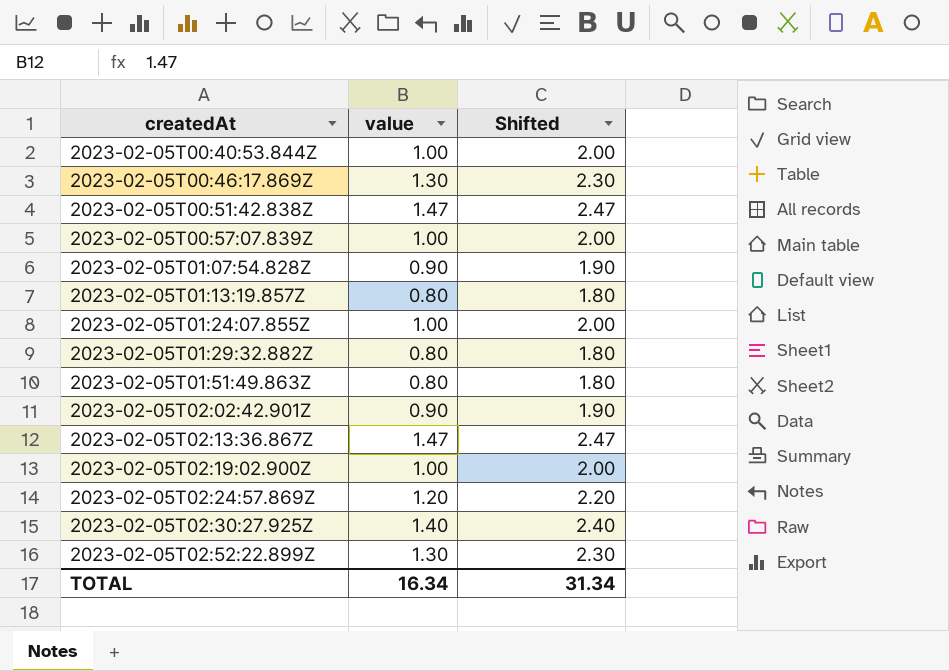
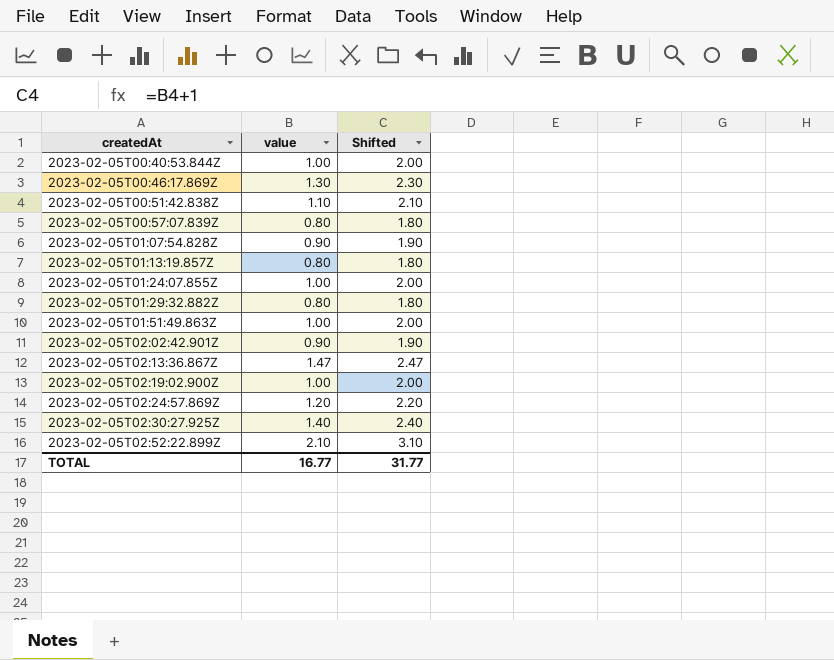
2023-02-05T00:51:42.838Z | value: 1.47 -> 1.10
2023-02-05T00:51:42.838Z | Shifted: 2.47 -> 2.10
2023-02-05T00:57:07.839Z | value: 1.00 -> 0.80
2023-02-05T00:57:07.839Z | Shifted: 2.00 -> 1.80
2023-02-05T01:51:49.863Z | value: 0.80 -> 1.00
2023-02-05T01:51:49.863Z | Shifted: 1.80 -> 2.00
2023-02-05T02:52:22.899Z | value: 1.30 -> 2.10
2023-02-05T02:52:22.899Z | Shifted: 2.30 -> 3.10
TOTAL | value: 16.34 -> 16.77
TOTAL | Shifted: 31.34 -> 31.77

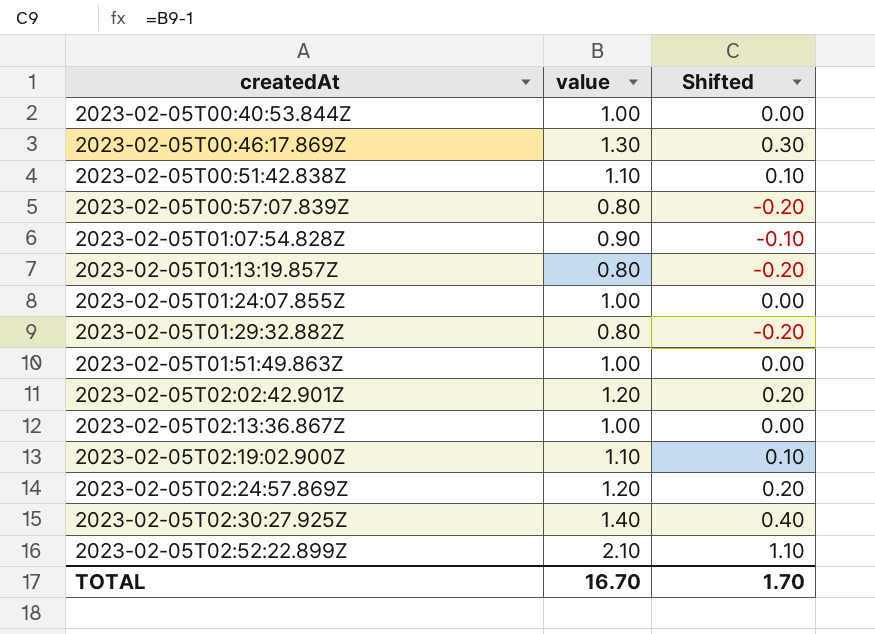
column Shifted | formula: [value] + 1 -> [value] - 1
2023-02-05T02:02:42.901Z | value: 0.90 -> 1.20
2023-02-05T02:13:36.867Z | value: 1.47 -> 1.00
2023-02-05T02:19:02.900Z | value: 1.00 -> 1.10
TOTAL | value: 16.77 -> 16.70
TOTAL | Shifted: 31.77 -> 1.70

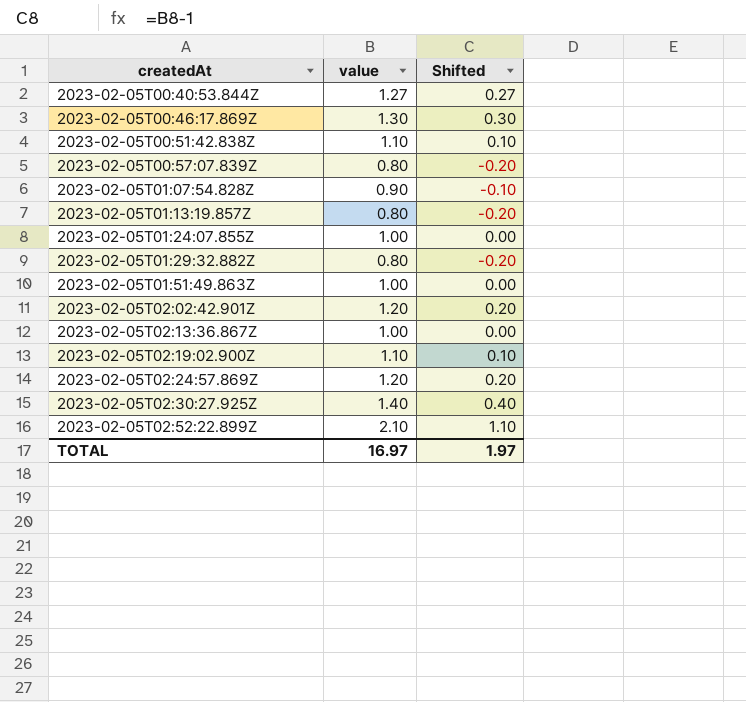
2023-02-05T00:40:53.844Z | value: 1.00 -> 1.27
2023-02-05T00:40:53.844Z | Shifted: 0.00 -> 0.27
TOTAL | value: 16.70 -> 16.97
TOTAL | Shifted: 1.70 -> 1.97

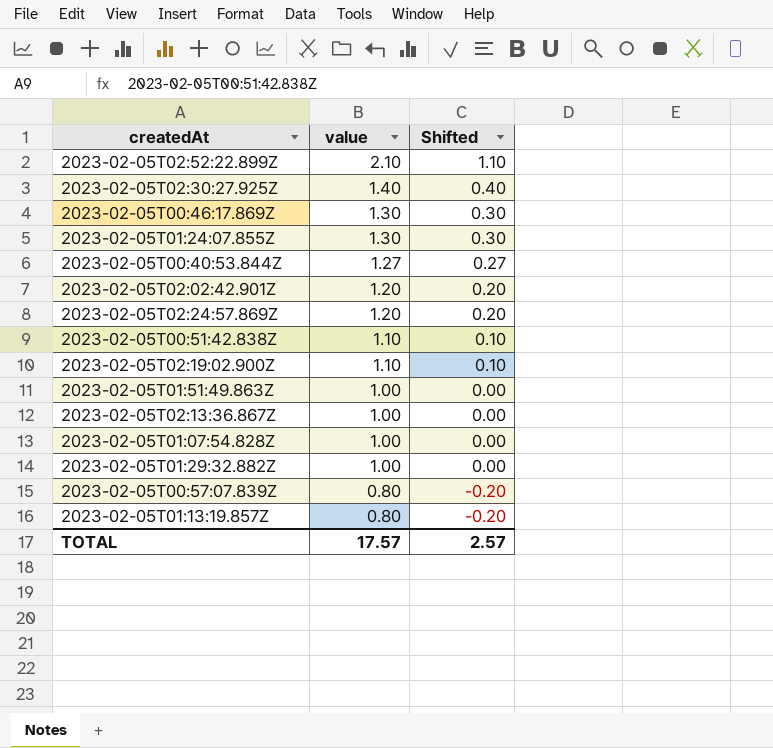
row order: createdAt ascending -> value descending
2023-02-05T01:24:07.855Z | value: 1.00 -> 1.30
2023-02-05T01:24:07.855Z | Shifted: 0.00 -> 0.30
2023-02-05T01:07:54.828Z | value: 0.90 -> 1.00
2023-02-05T01:07:54.828Z | Shifted: -0.10 -> 0.00
2023-02-05T01:29:32.882Z | value: 0.80 -> 1.00
2023-02-05T01:29:32.882Z | Shifted: -0.20 -> 0.00
TOTAL | value: 16.97 -> 17.57
TOTAL | Shifted: 1.97 -> 2.57

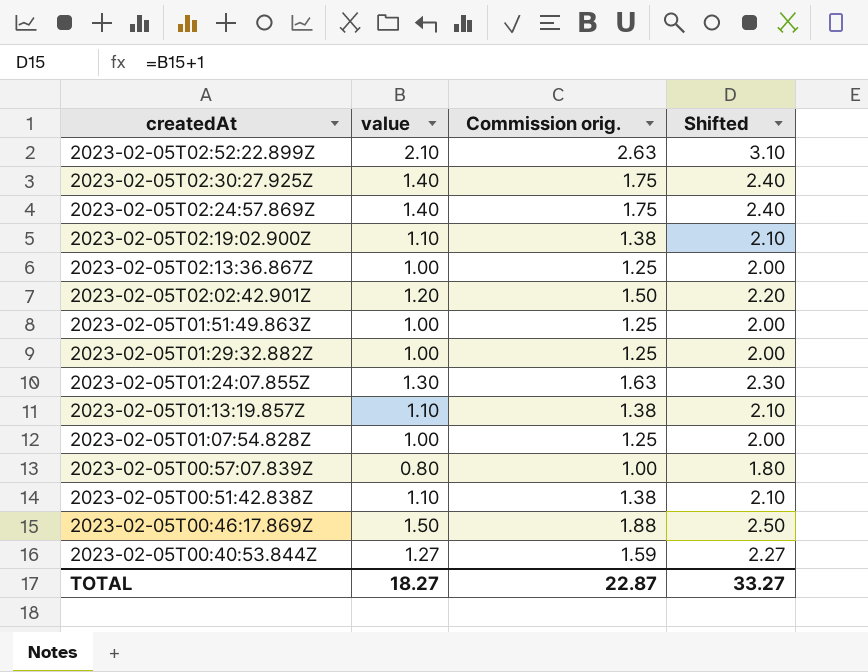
row order: value descending -> createdAt descending
column Commission orig. | formula: none -> [value] * 1.25
column Shifted | formula: [value] - 1 -> [value] + 1
2023-02-05T02:24:57.869Z | value: 1.20 -> 1.40
2023-02-05T01:13:19.857Z | value: 0.80 -> 1.10
2023-02-05T00:46:17.869Z | value: 1.30 -> 1.50
TOTAL | value: 17.57 -> 18.27
TOTAL | Shifted: 2.57 -> 33.27

